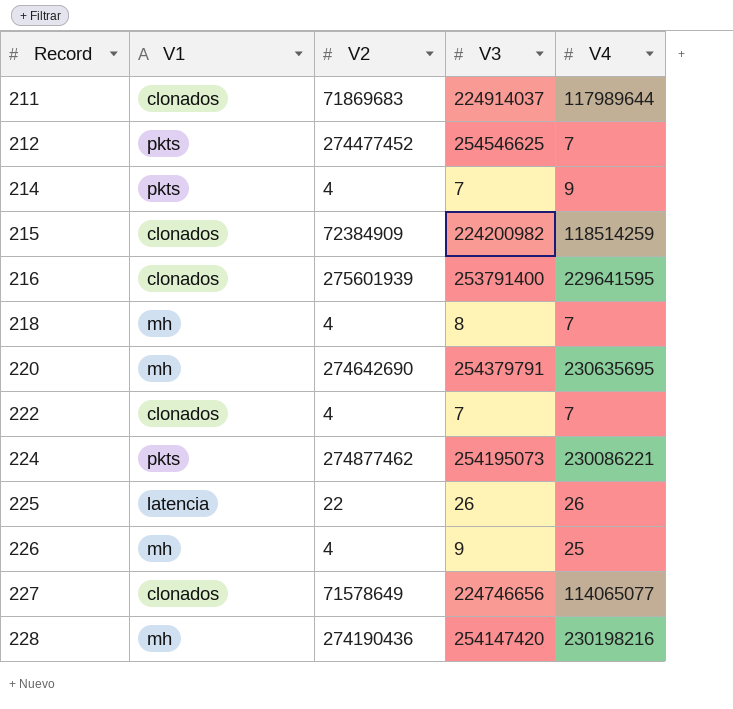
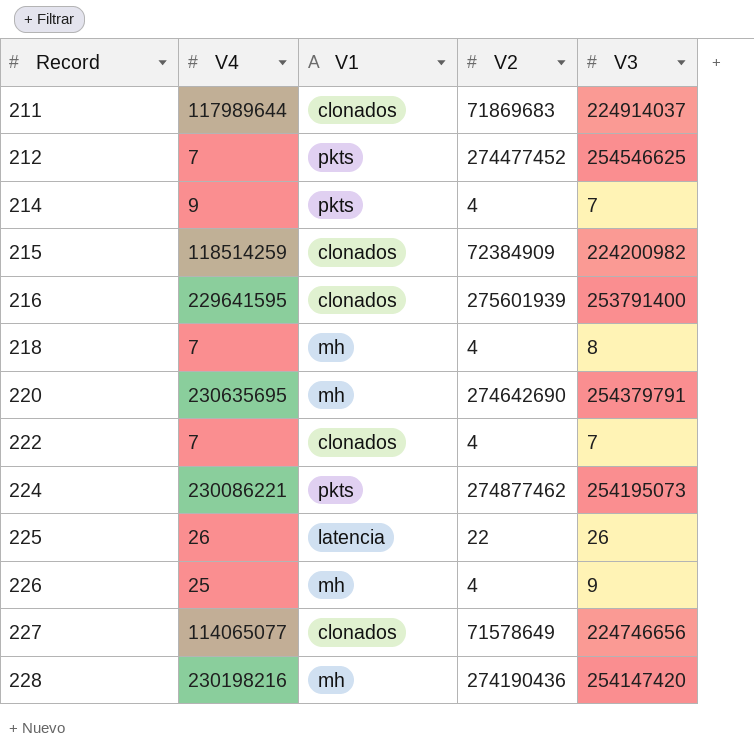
column V4 | position: 5 -> 2

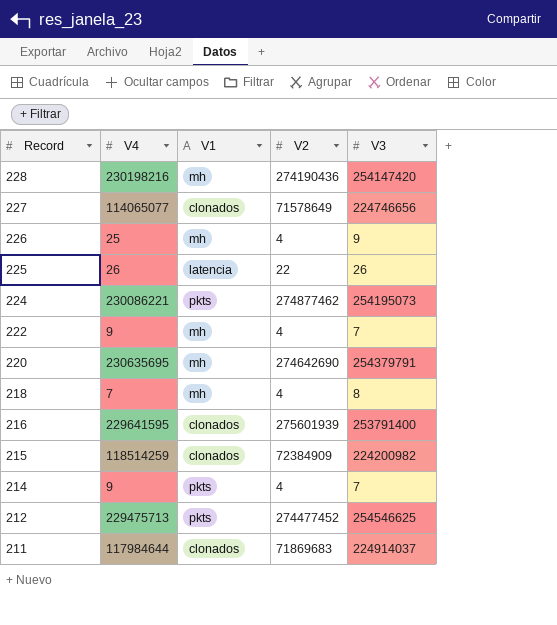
row order: Record ascending -> Record descending
222 | V4: 7 -> 9
222 | V1: clonados -> mh
212 | V4: 7 -> 229475713
211 | V4: 117989644 -> 117984644

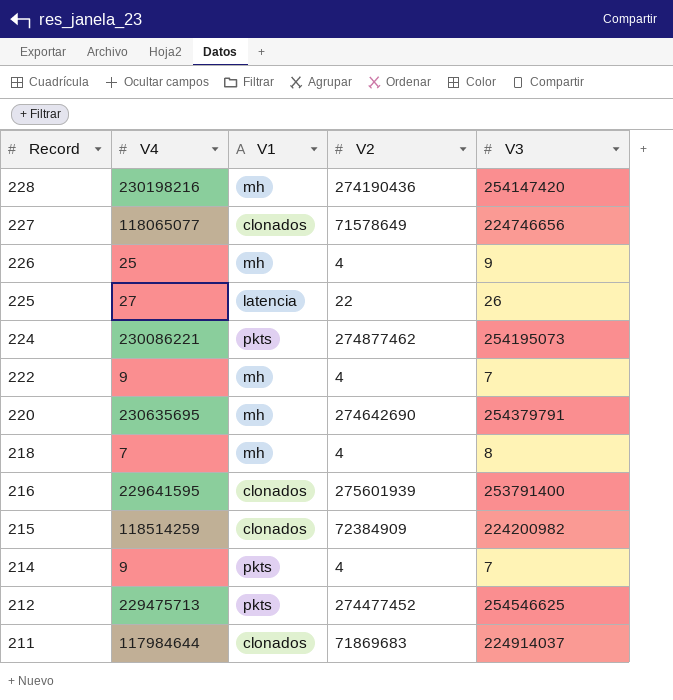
227 | V4: 114065077 -> 118065077
225 | V4: 26 -> 27

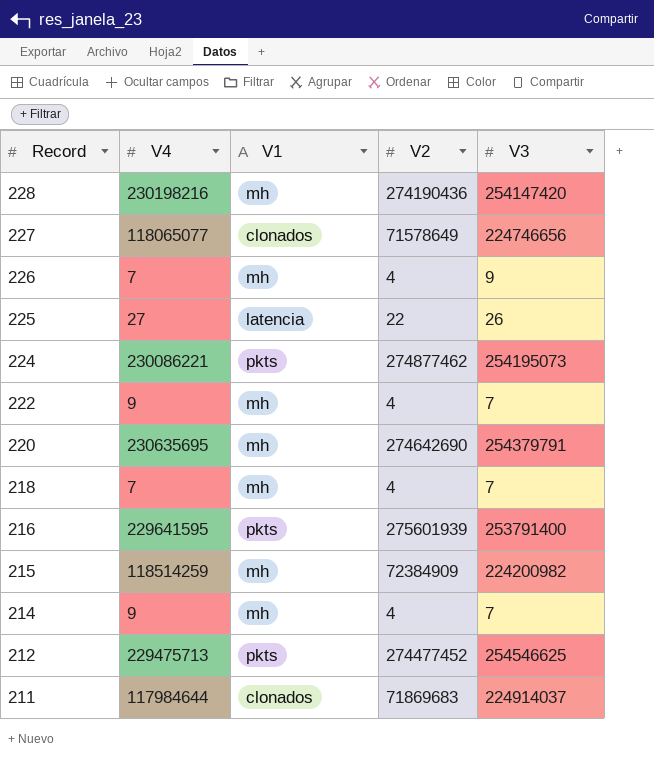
226 | V4: 25 -> 7
218 | V3: 8 -> 7
216 | V1: clonados -> pkts
215 | V1: clonados -> mh
214 | V1: pkts -> mh

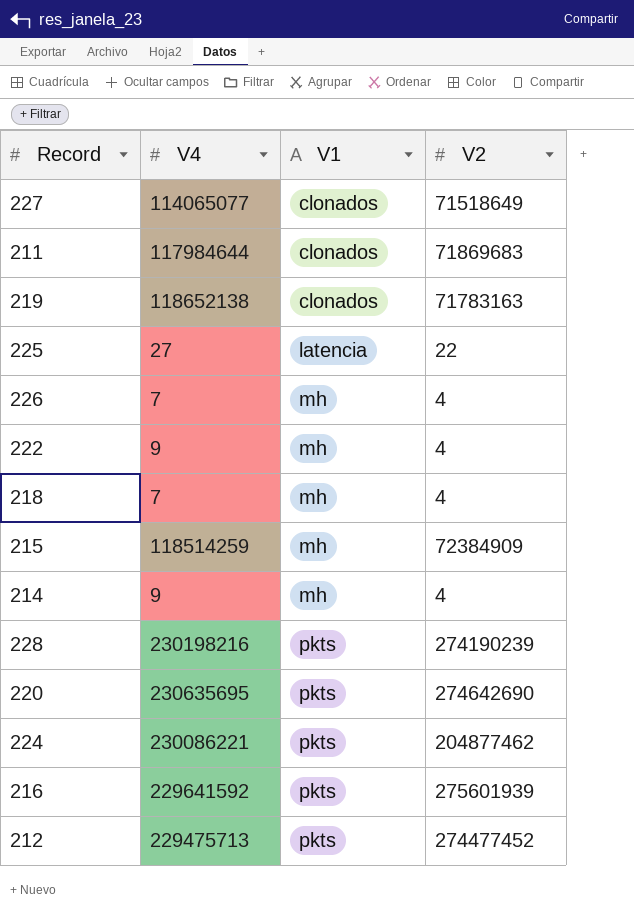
row order: Record descending -> V1 ascending
column V3 | position: 5 -> none
227 | V4: 118065077 -> 114065077
227 | V2: 71578649 -> 71518649
row 219: none -> 118652138 | clonados | 71783163
228 | V1: mh -> pkts
228 | V2: 274190436 -> 274190239
220 | V1: mh -> pkts
224 | V2: 274877462 -> 204877462
216 | V4: 229641595 -> 229641592

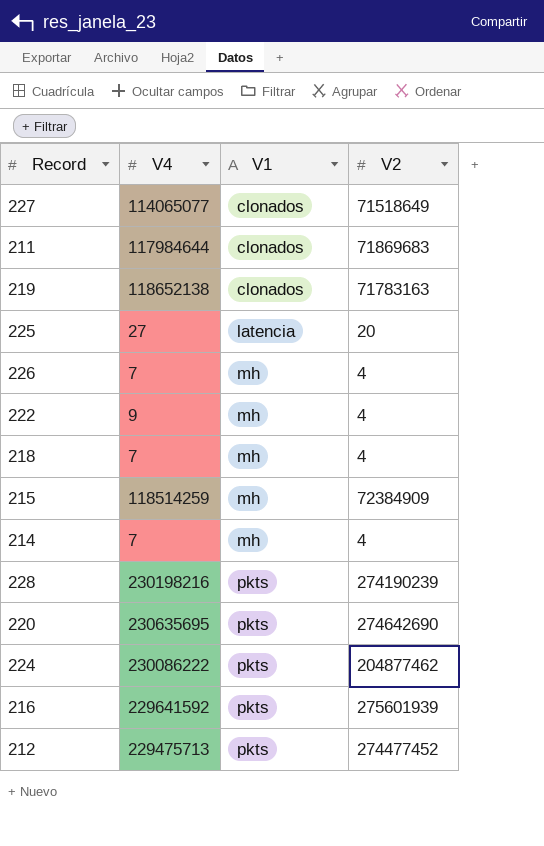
225 | V2: 22 -> 20
214 | V4: 9 -> 7
224 | V4: 230086221 -> 230086222

